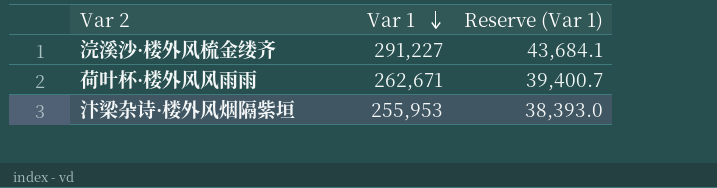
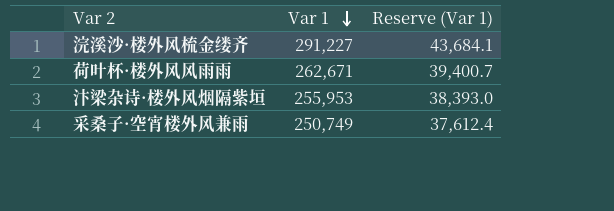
row 采桑子·空宵楼外风兼雨: none -> 250,749 | 37,612.4

